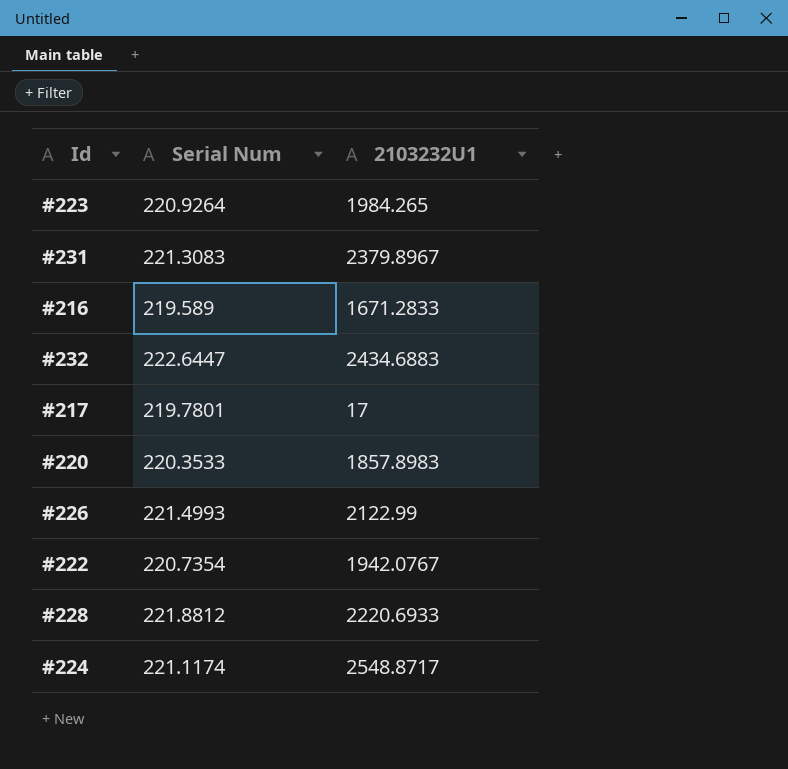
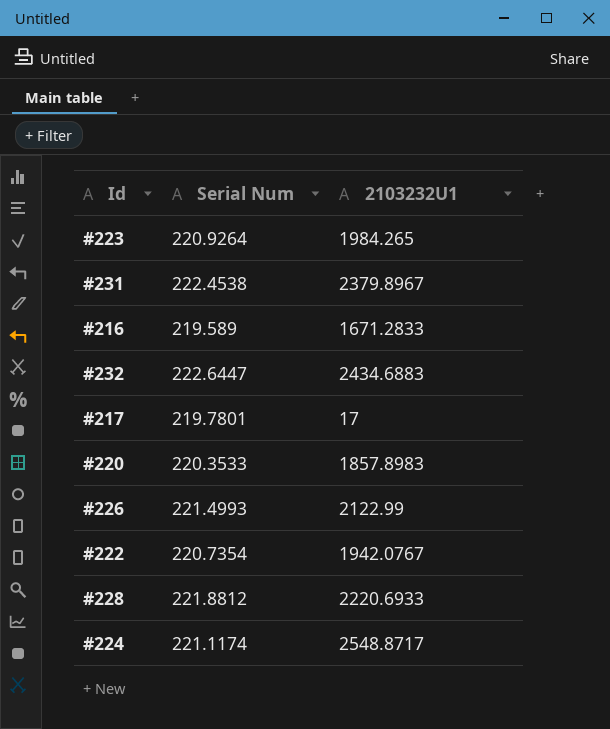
#231 | Serial Num: 221.3083 -> 222.4538

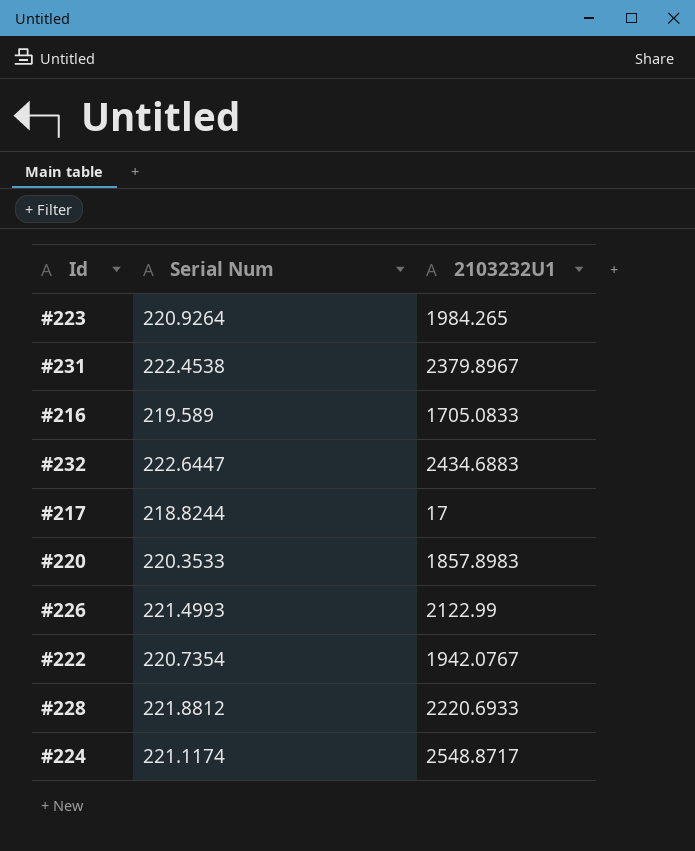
#216 | 2103232U1: 1671.2833 -> 1705.0833
#217 | Serial Num: 219.7801 -> 218.8244

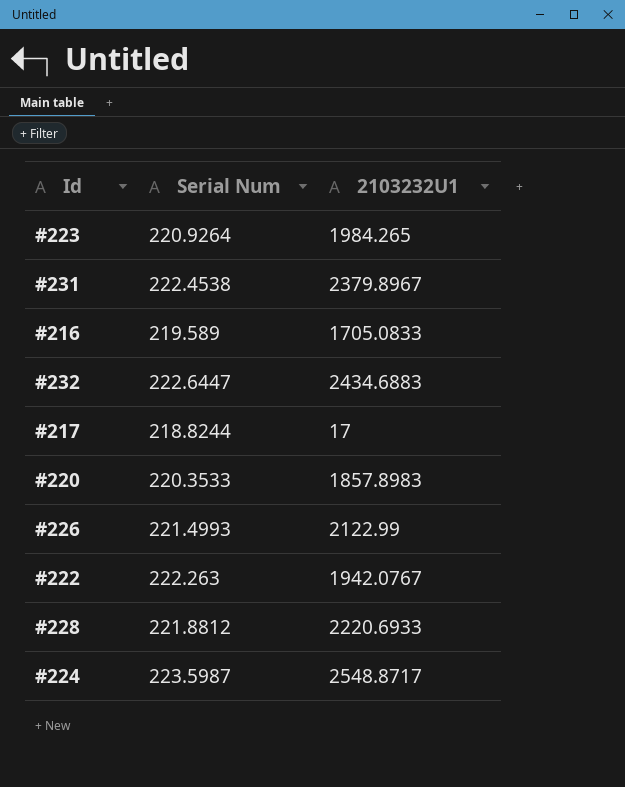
#222 | Serial Num: 220.7354 -> 222.263
#224 | Serial Num: 221.1174 -> 223.5987

